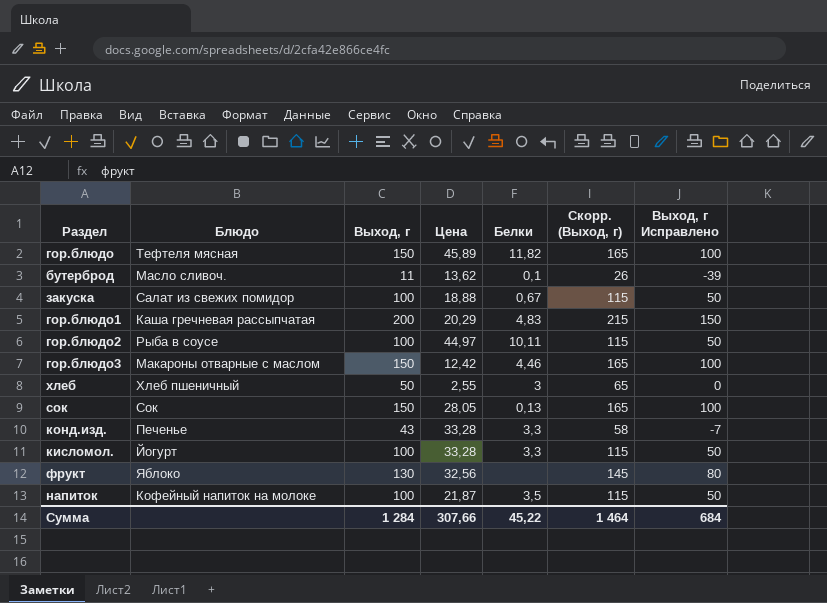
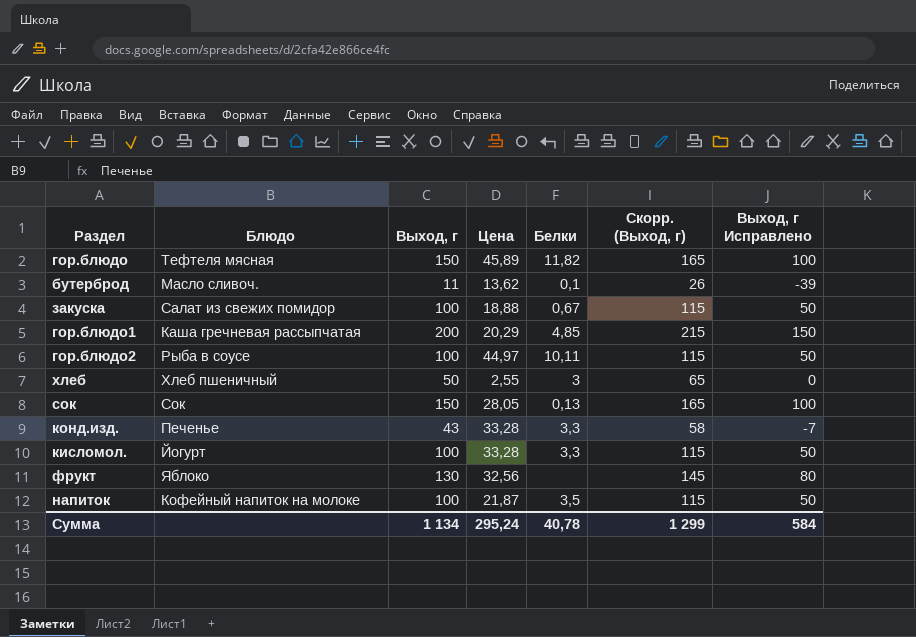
row гор.блюдо3: Макароны отварные с маслом | 150 | 12,42 | 4,46 | 165 | 100 -> none
гор.блюдо1 | Белки: 4,83 -> 4,85
Сумма | Выход, г: 1 284 -> 1 134
Сумма | Цена: 307,66 -> 295,24
Сумма | Белки: 45,22 -> 40,78
Сумма | Скорр. (Выход, г): 1 464 -> 1 299
Сумма | Выход, г Исправлено: 684 -> 584

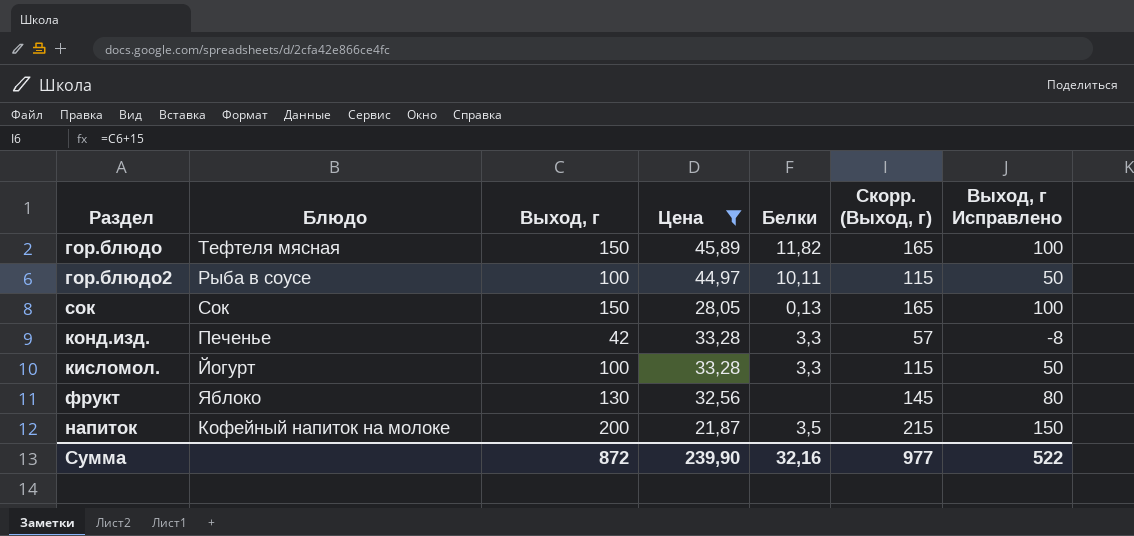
filter: none -> Цена >= 21,87
конд.изд. | Выход, г: 43 -> 42
конд.изд. | Скорр. (Выход, г): 58 -> 57
конд.изд. | Выход, г Исправлено: -7 -> -8
напиток | Выход, г: 100 -> 200
напиток | Скорр. (Выход, г): 115 -> 215
напиток | Выход, г Исправлено: 50 -> 150
Сумма | Выход, г: 1 134 -> 872
Сумма | Цена: 295,24 -> 239,90
Сумма | Белки: 40,78 -> 32,16
Сумма | Скорр. (Выход, г): 1 299 -> 977
Сумма | Выход, г Исправлено: 584 -> 522

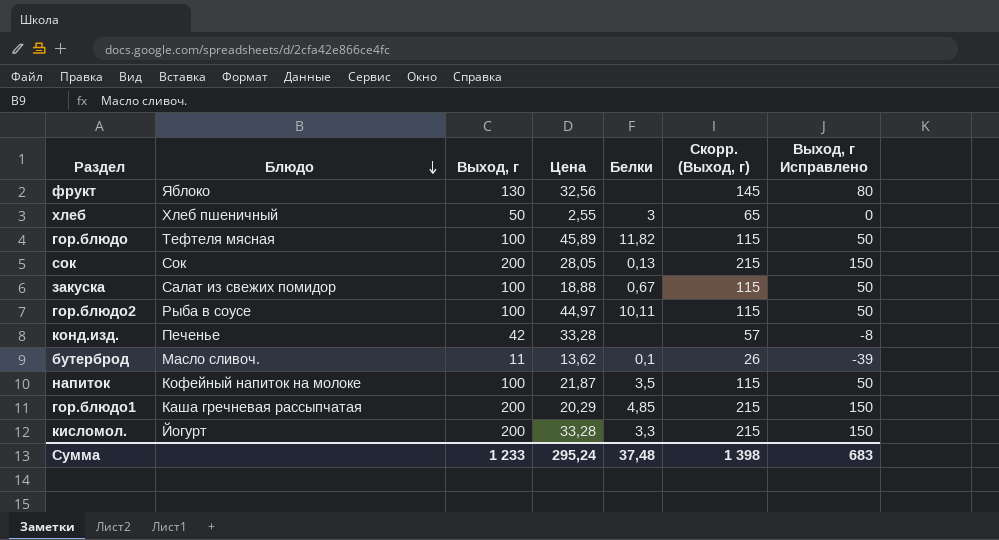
filter: Цена >= 21,87 -> none
row order: none -> Блюдо descending
гор.блюдо | Выход, г: 150 -> 100
гор.блюдо | Скорр. (Выход, г): 165 -> 115
гор.блюдо | Выход, г Исправлено: 100 -> 50
сок | Выход, г: 150 -> 200
сок | Скорр. (Выход, г): 165 -> 215
сок | Выход, г Исправлено: 100 -> 150
конд.изд. | Белки: 3,3 -> none
напиток | Выход, г: 200 -> 100
напиток | Скорр. (Выход, г): 215 -> 115
напиток | Выход, г Исправлено: 150 -> 50
кисломол. | Выход, г: 100 -> 200
кисломол. | Скорр. (Выход, г): 115 -> 215
кисломол. | Выход, г Исправлено: 50 -> 150
Сумма | Выход, г: 872 -> 1 233
Сумма | Цена: 239,90 -> 295,24
Сумма | Белки: 32,16 -> 37,48
Сумма | Скорр. (Выход, г): 977 -> 1 398
Сумма | Выход, г Исправлено: 522 -> 683

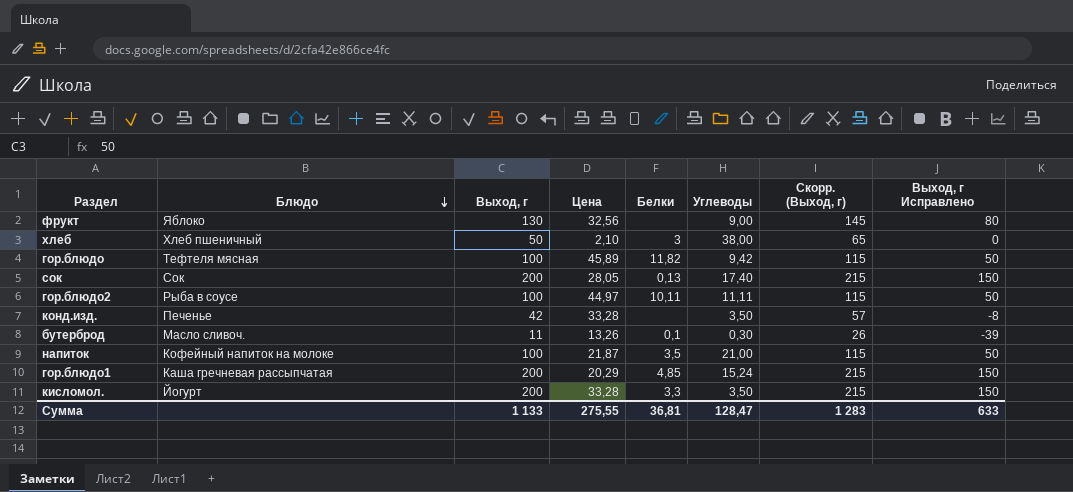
column Углеводы | position: none -> 6
row закуска: Салат из свежих помидор | 100 | 18,88 | 0,67 | 115 | 50 -> none
хлеб | Цена: 2,55 -> 2,10
бутерброд | Цена: 13,62 -> 13,26
Сумма | Выход, г: 1 233 -> 1 133
Сумма | Цена: 295,24 -> 275,55
Сумма | Белки: 37,48 -> 36,81
Сумма | Скорр. (Выход, г): 1 398 -> 1 283
Сумма | Выход, г Исправлено: 683 -> 633

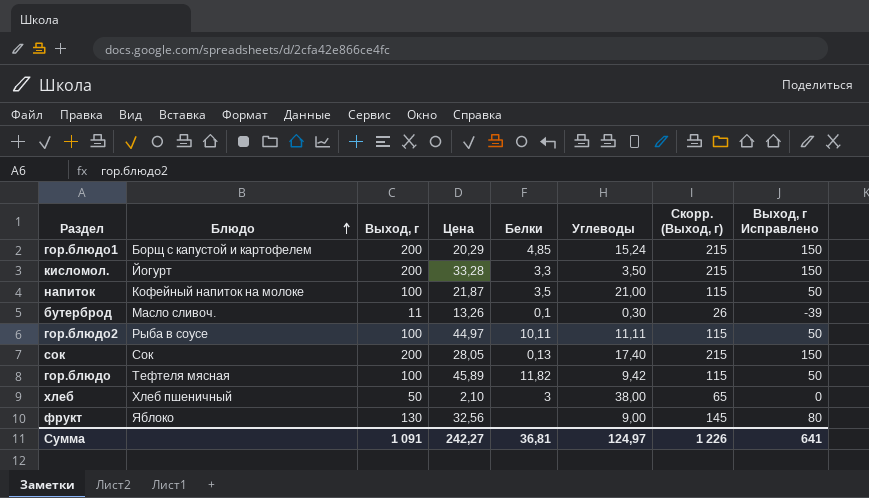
row order: Блюдо descending -> Блюдо ascending
row конд.изд.: Печенье | 42 | 33,28 | none | 3,50 | 57 | -8 -> none
гор.блюдо1 | Блюдо: Каша гречневая рассыпчатая -> Борщ с капустой и картофелем
Сумма | Выход, г: 1 133 -> 1 091
Сумма | Цена: 275,55 -> 242,27
Сумма | Углеводы: 128,47 -> 124,97
Сумма | Скорр. (Выход, г): 1 283 -> 1 226
Сумма | Выход, г Исправлено: 633 -> 641

